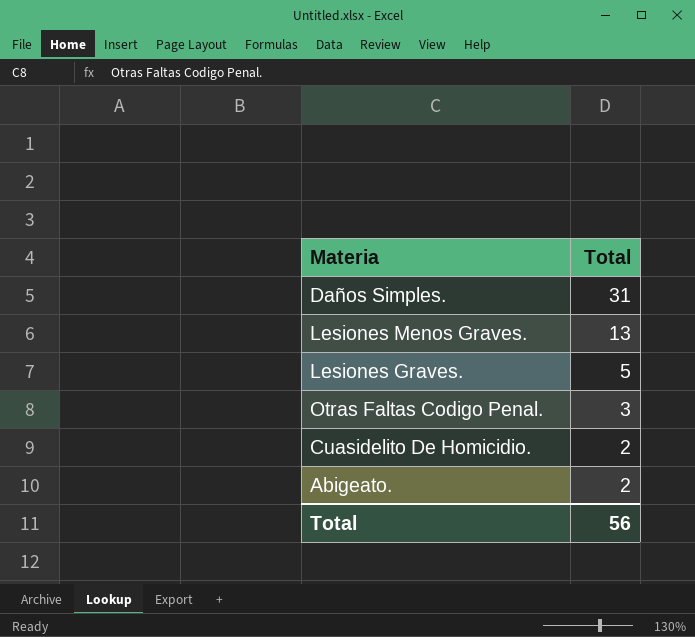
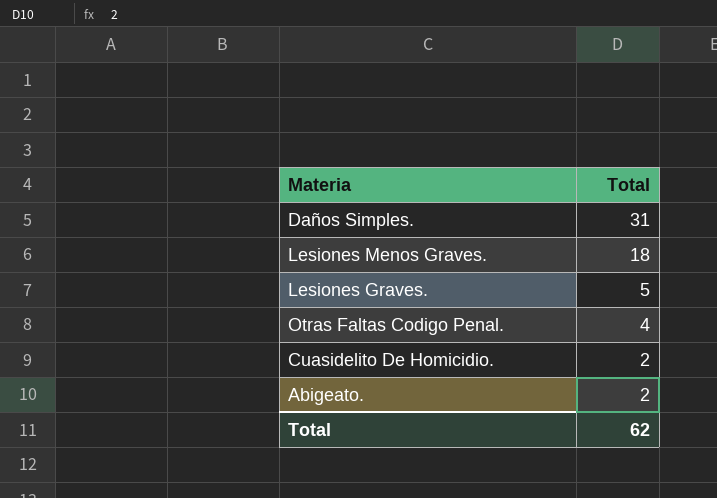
Lesiones Menos Graves. | Total: 13 -> 18
Otras Faltas Codigo Penal. | Total: 3 -> 4
Total | Total: 56 -> 62

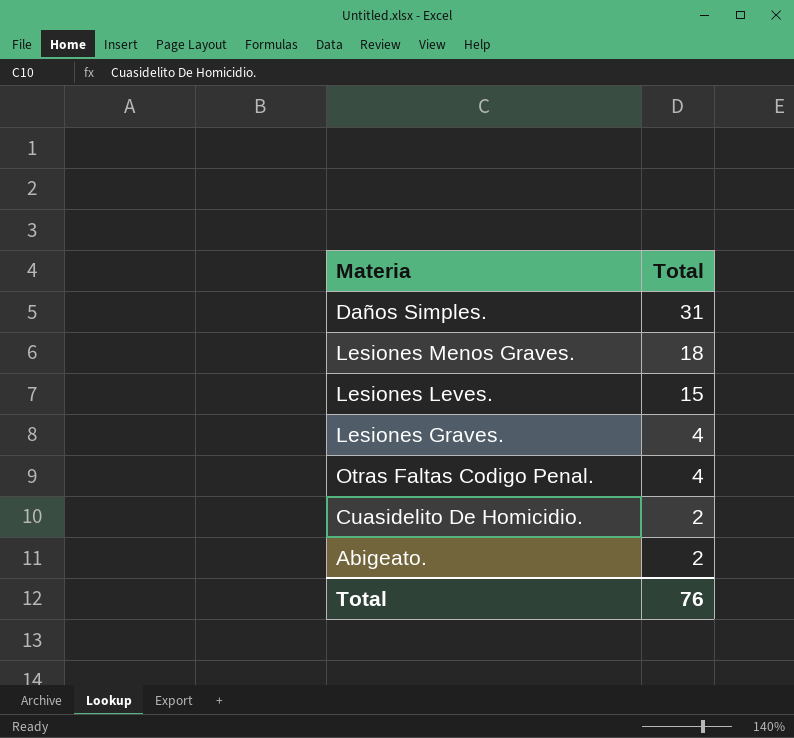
row Lesiones Leves.: none -> 15
Lesiones Graves. | Total: 5 -> 4
Total | Total: 62 -> 76

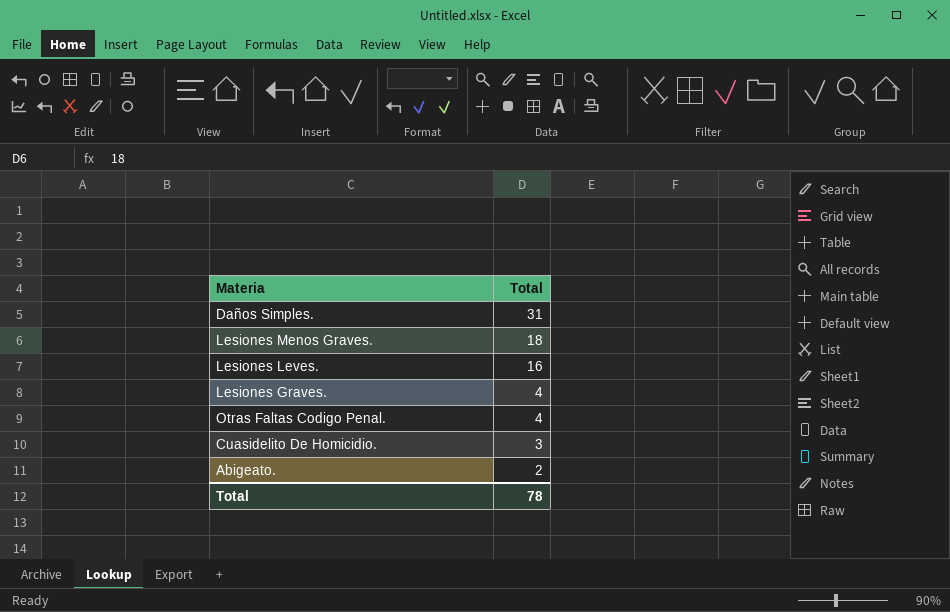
Lesiones Leves. | Total: 15 -> 16
Cuasidelito De Homicidio. | Total: 2 -> 3
Total | Total: 76 -> 78

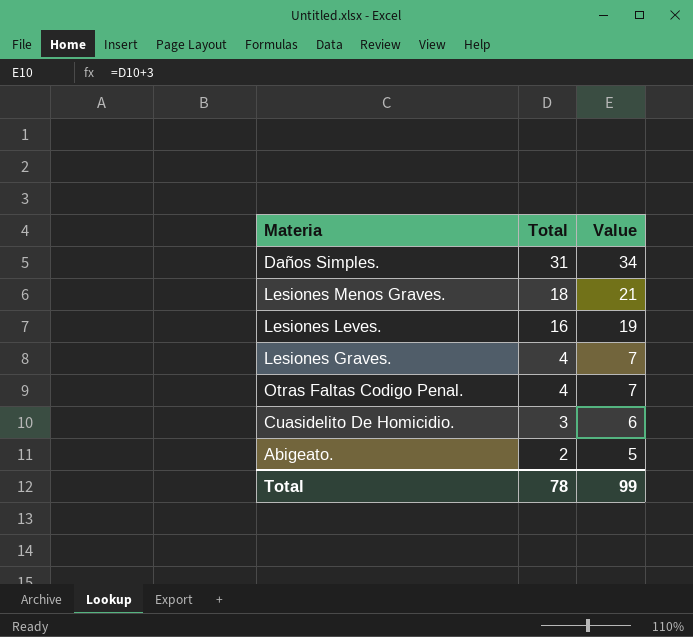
column Value | formula: none -> [Total] + 3

